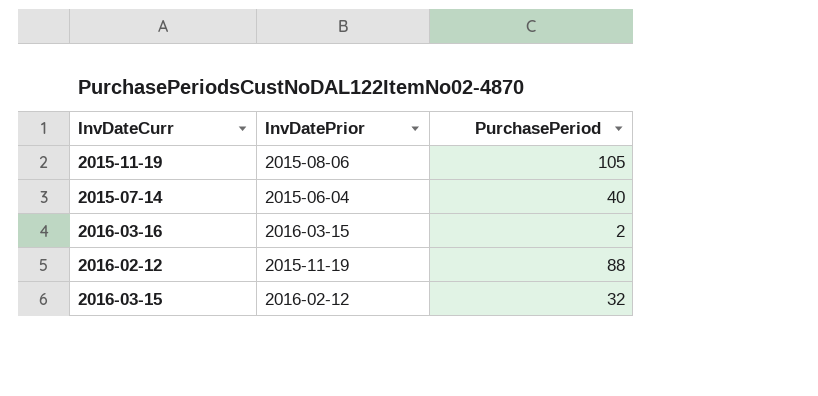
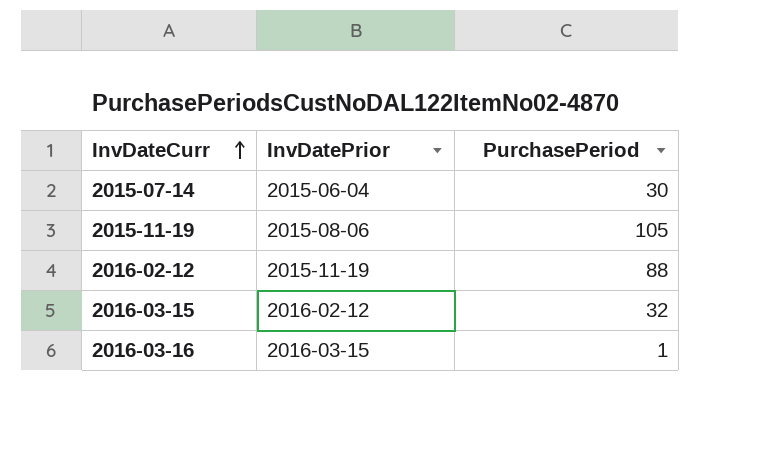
row order: none -> InvDateCurr ascending
2015-07-14 | PurchasePeriod: 40 -> 30
2016-03-16 | PurchasePeriod: 2 -> 1

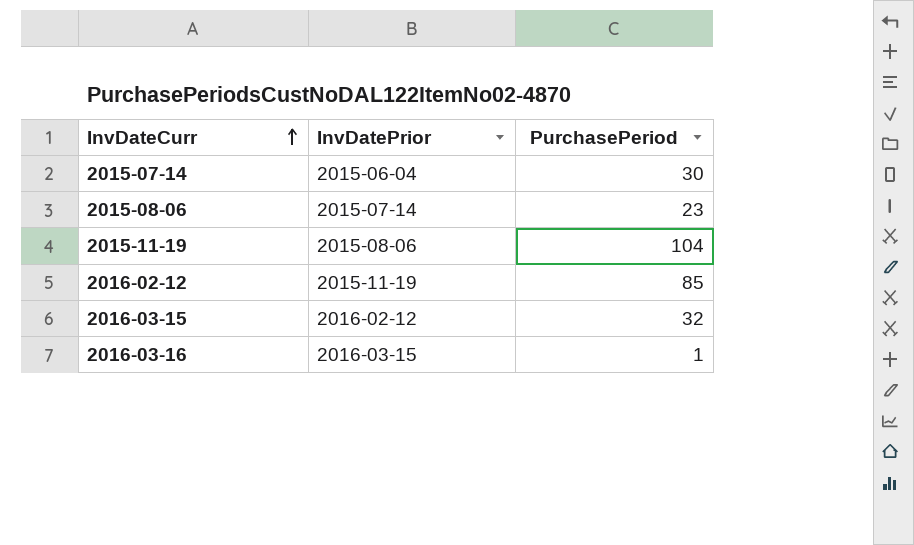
row 2015-08-06: none -> 2015-07-14 | 23
2015-11-19 | PurchasePeriod: 105 -> 104
2016-02-12 | PurchasePeriod: 88 -> 85

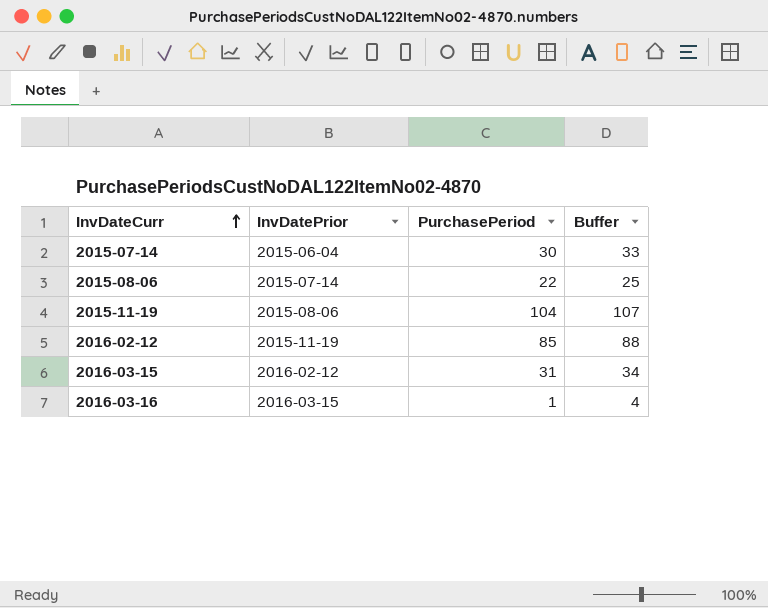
column Buffer | formula: none -> [PurchasePeriod] + 3
2015-08-06 | PurchasePeriod: 23 -> 22
2016-03-15 | PurchasePeriod: 32 -> 31

